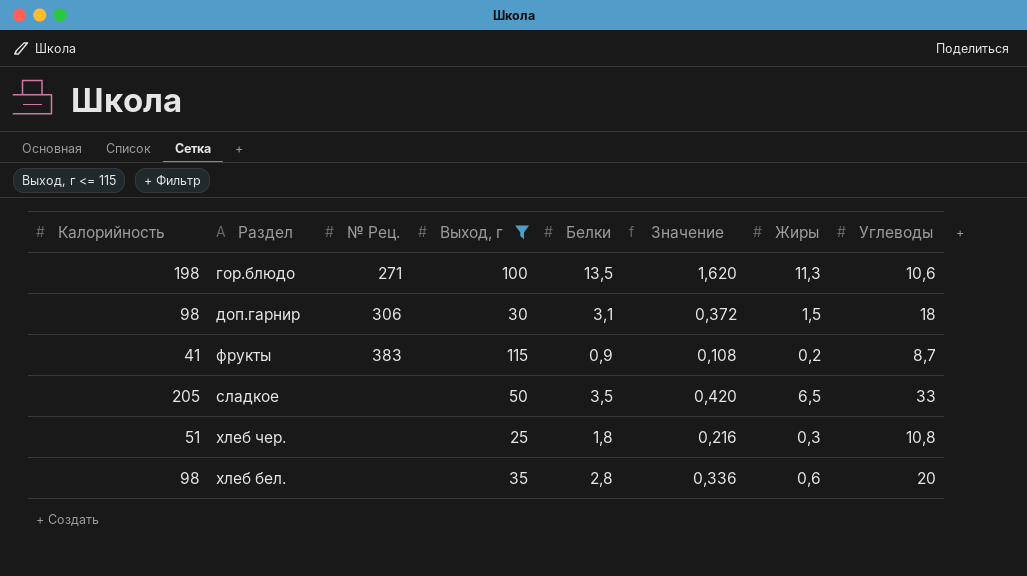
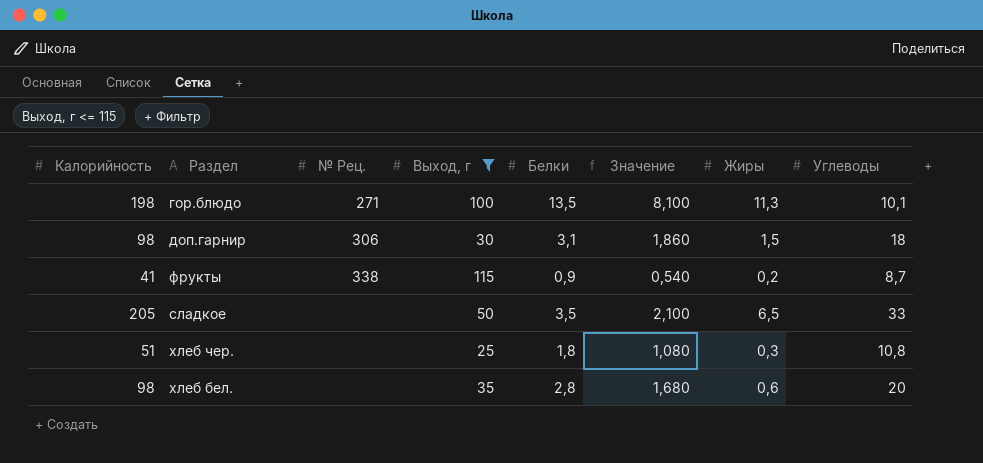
column Значение | formula: [Белки] * 0,12 -> [Белки] * 0,6
гор.блюдо | Углеводы: 10,6 -> 10,1
фрукты | № Рец.: 383 -> 338

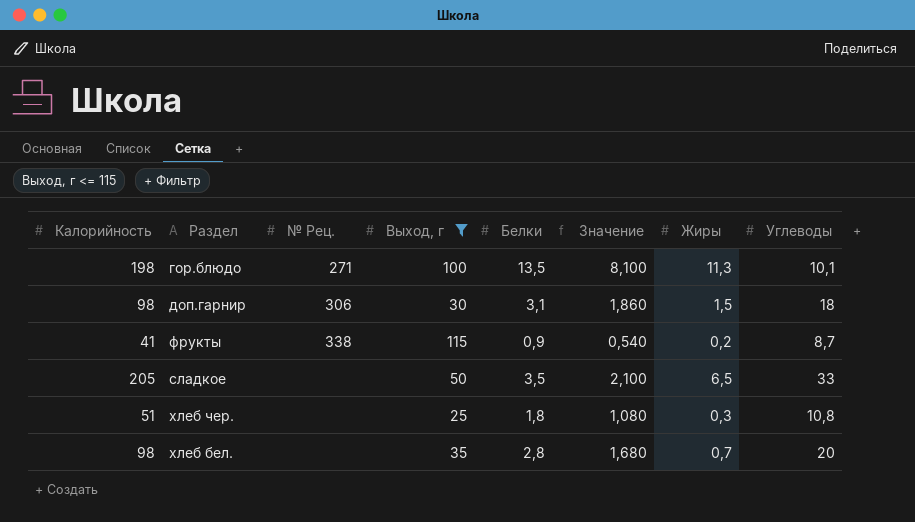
хлеб бел. | Жиры: 0,6 -> 0,7

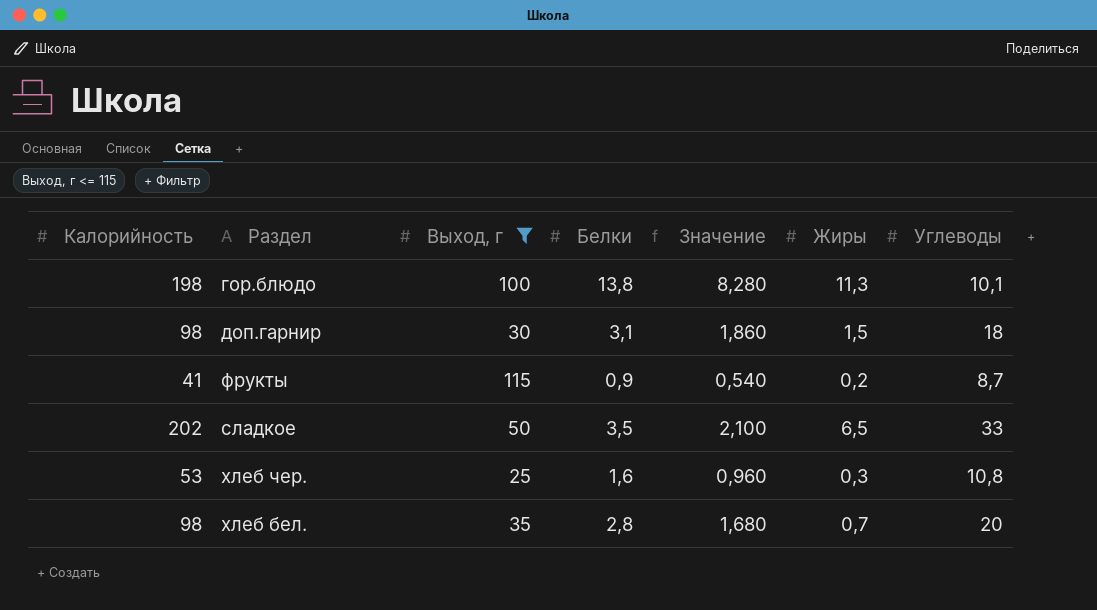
column № Рец. | position: 3 -> none
гор.блюдо | Белки: 13,5 -> 13,8
гор.блюдо | Значение: 8,100 -> 8,280
сладкое | Калорийность: 205 -> 202
хлеб чер. | Калорийность: 51 -> 53
хлеб чер. | Белки: 1,8 -> 1,6
хлеб чер. | Значение: 1,080 -> 0,960

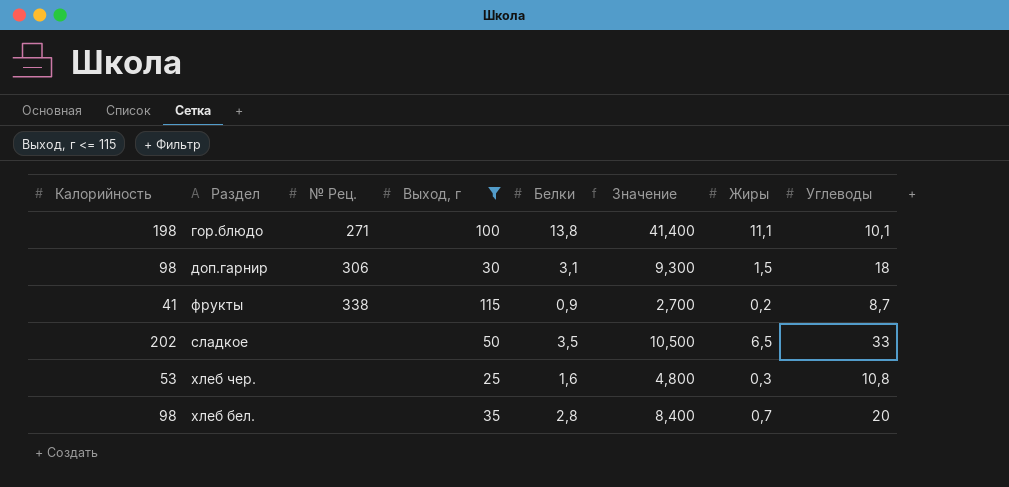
column № Рец. | position: none -> 3
column Значение | formula: [Белки] * 0,6 -> [Белки] * 3
гор.блюдо | Жиры: 11,3 -> 11,1

